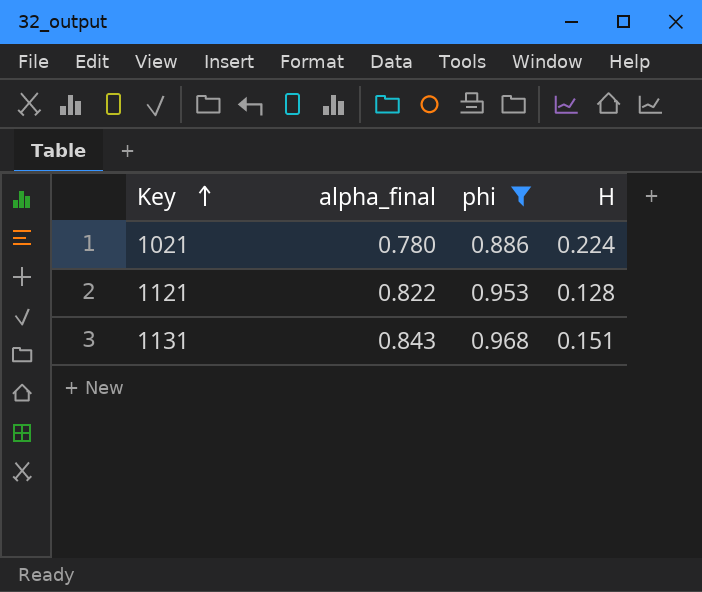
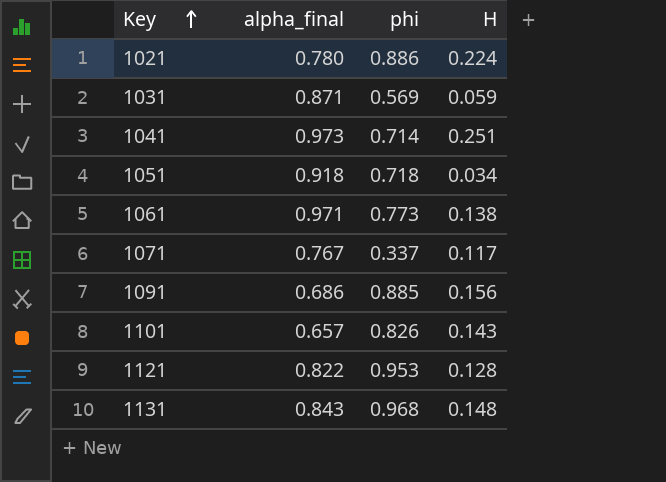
filter: phi >= 0.886 -> none
1131 | H: 0.151 -> 0.148

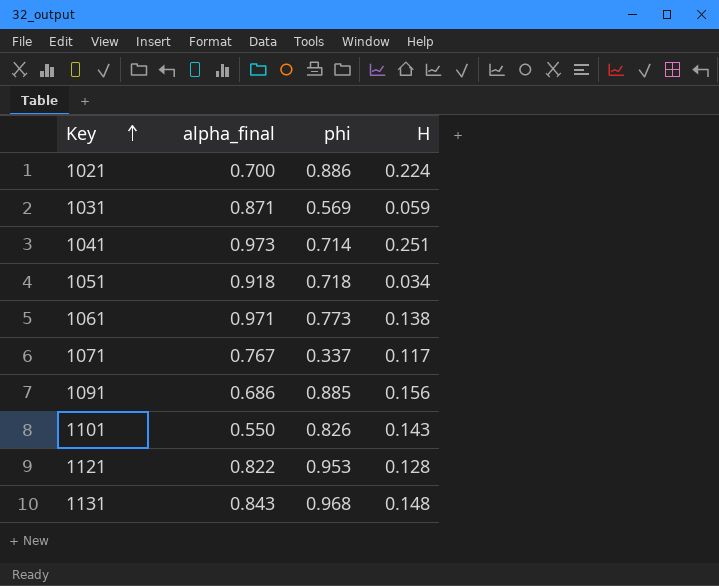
1021 | alpha_final: 0.780 -> 0.700
1101 | alpha_final: 0.657 -> 0.550

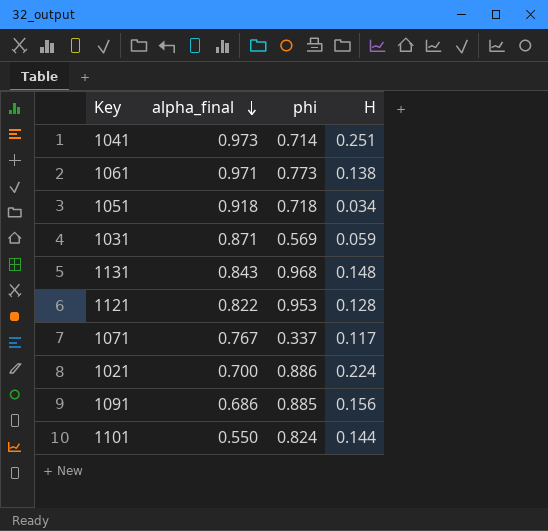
row order: Key ascending -> alpha_final descending
1101 | phi: 0.826 -> 0.824
1101 | H: 0.143 -> 0.144

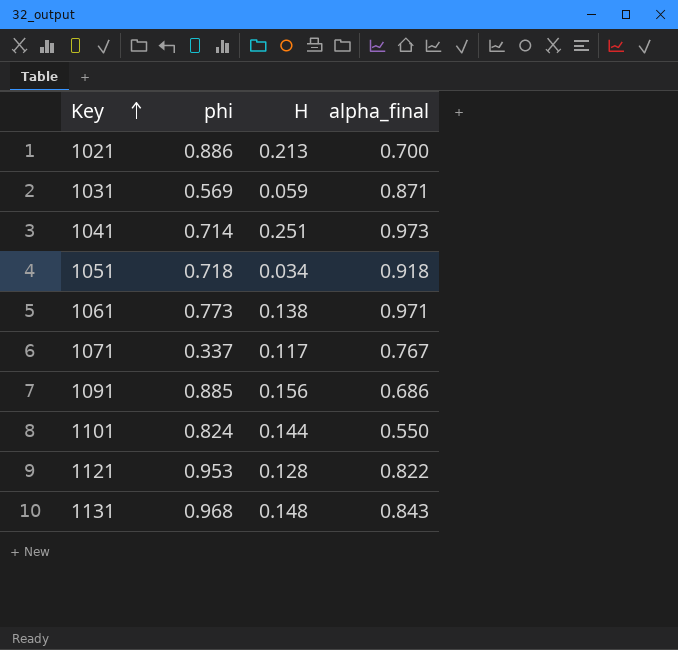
row order: alpha_final descending -> Key ascending
column alpha_final | position: 2 -> 4
1021 | H: 0.224 -> 0.213

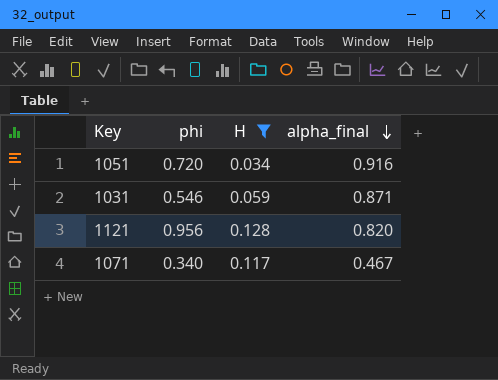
filter: none -> H <= 0.128
row order: Key ascending -> alpha_final descending
1051 | phi: 0.718 -> 0.720
1051 | alpha_final: 0.918 -> 0.916
1031 | phi: 0.569 -> 0.546
1121 | phi: 0.953 -> 0.956
1121 | alpha_final: 0.822 -> 0.820
1071 | phi: 0.337 -> 0.340
1071 | alpha_final: 0.767 -> 0.467

